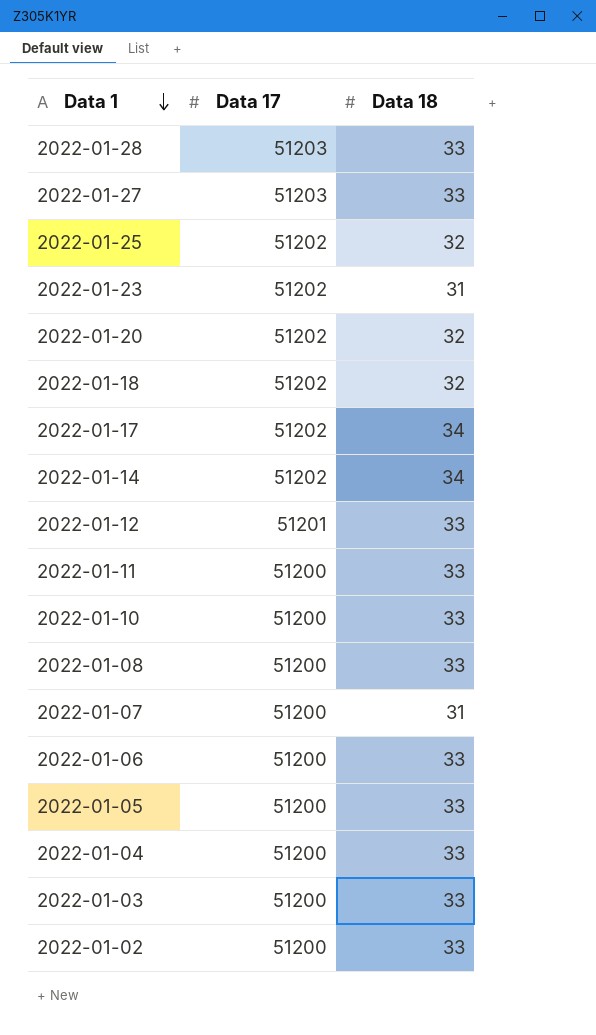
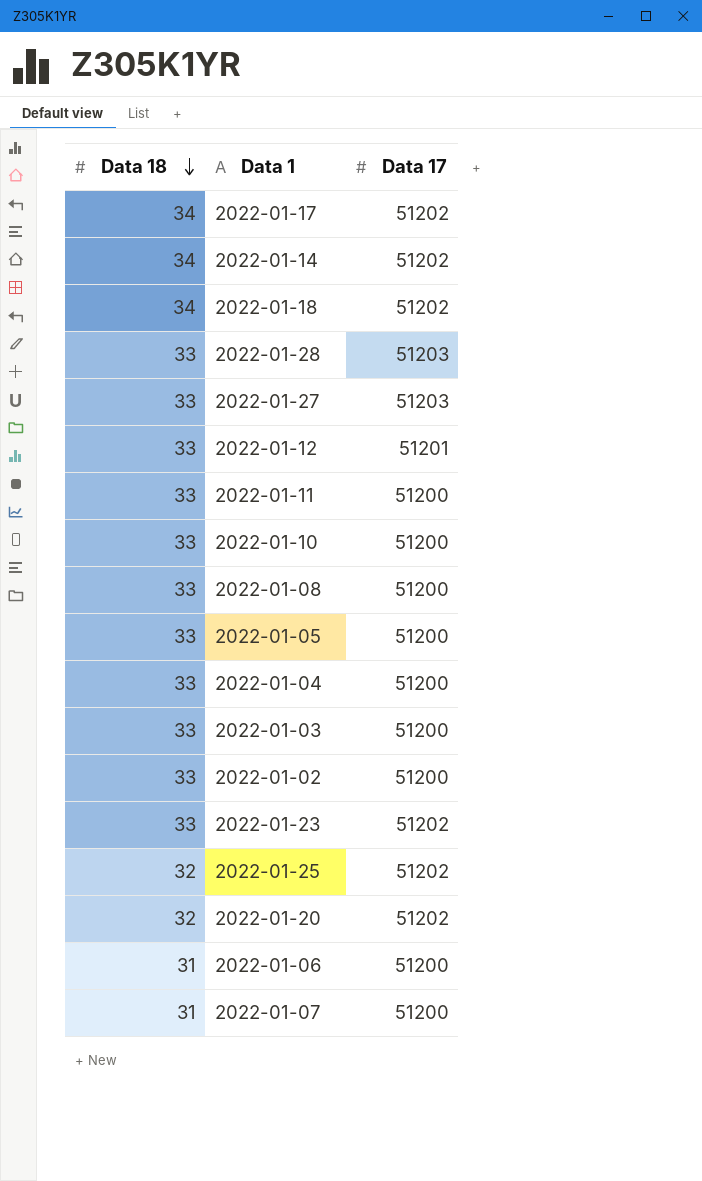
row order: Data 1 descending -> Data 18 descending
column Data 18 | position: 3 -> 1
2022-01-18 | Data 18: 32 -> 34
2022-01-23 | Data 18: 31 -> 33
2022-01-06 | Data 18: 33 -> 31

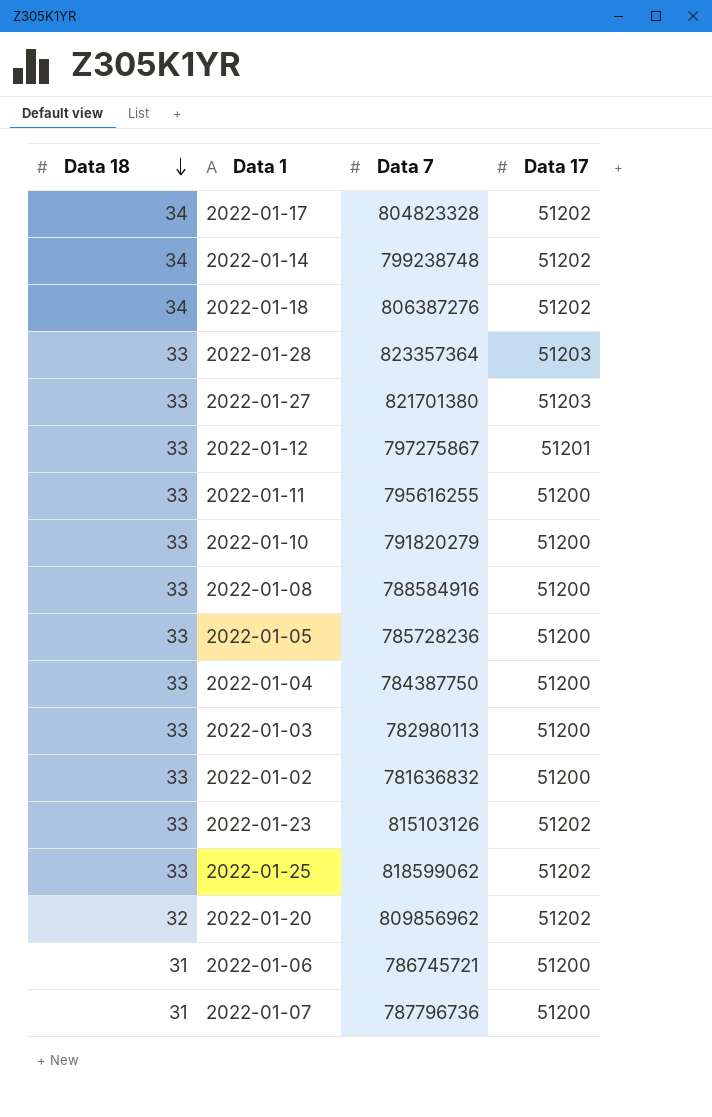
column Data 7 | position: none -> 3
2022-01-25 | Data 18: 32 -> 33

